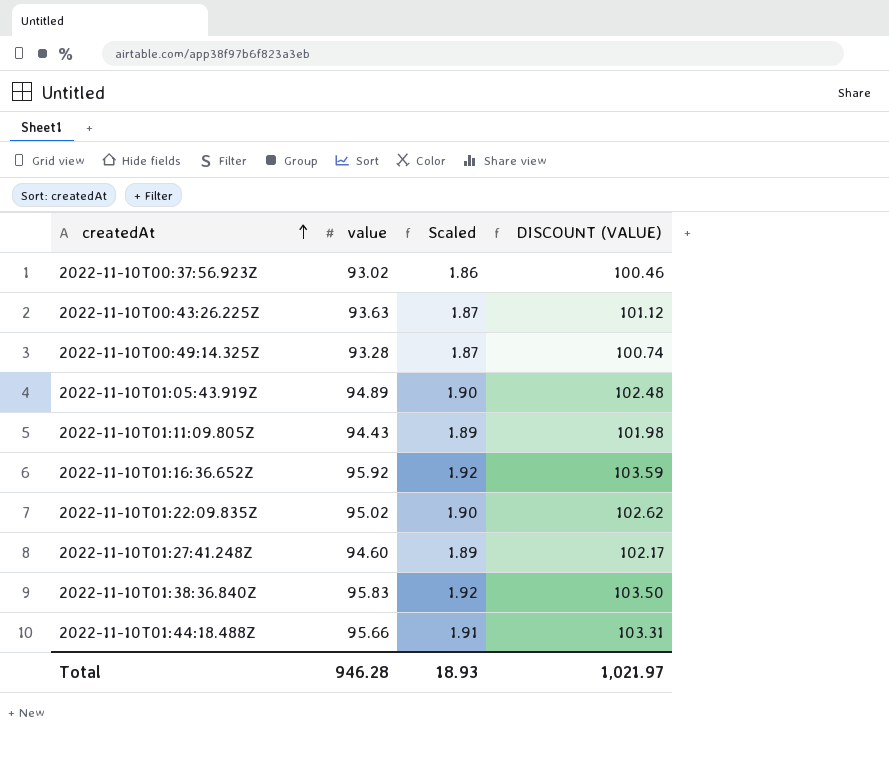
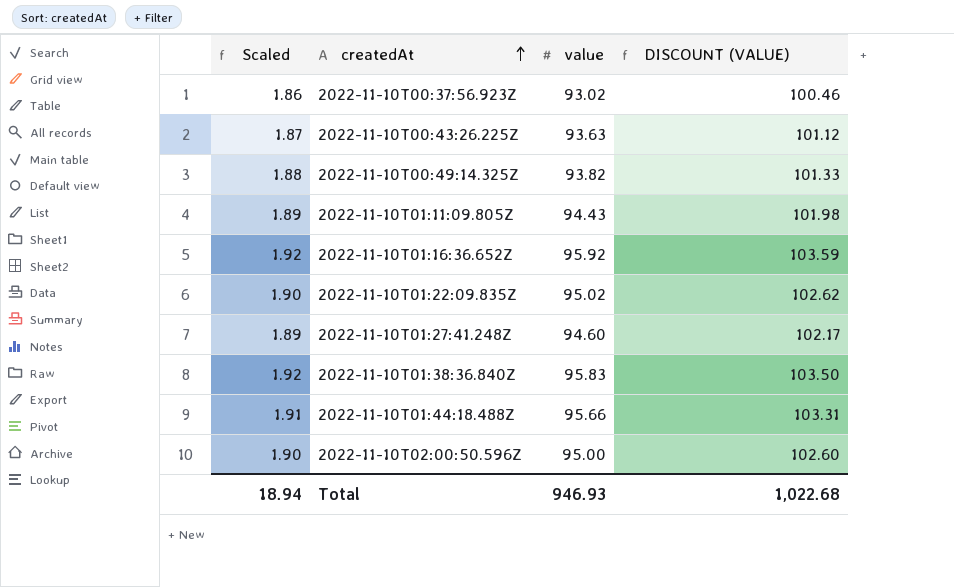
column Scaled | position: 3 -> 1
row 2022-11-10T01:05:43.919Z: 94.89 | 1.90 | 102.48 -> none
2022-11-10T00:49:14.325Z | Scaled: 1.87 -> 1.88
2022-11-10T00:49:14.325Z | value: 93.28 -> 93.82
2022-11-10T00:49:14.325Z | DISCOUNT (VALUE): 100.74 -> 101.33
row 2022-11-10T02:00:50.596Z: none -> 1.90 | 95.00 | 102.60
Total | Scaled: 18.93 -> 18.94
Total | value: 946.28 -> 946.93
Total | DISCOUNT (VALUE): 1,021.97 -> 1,022.68

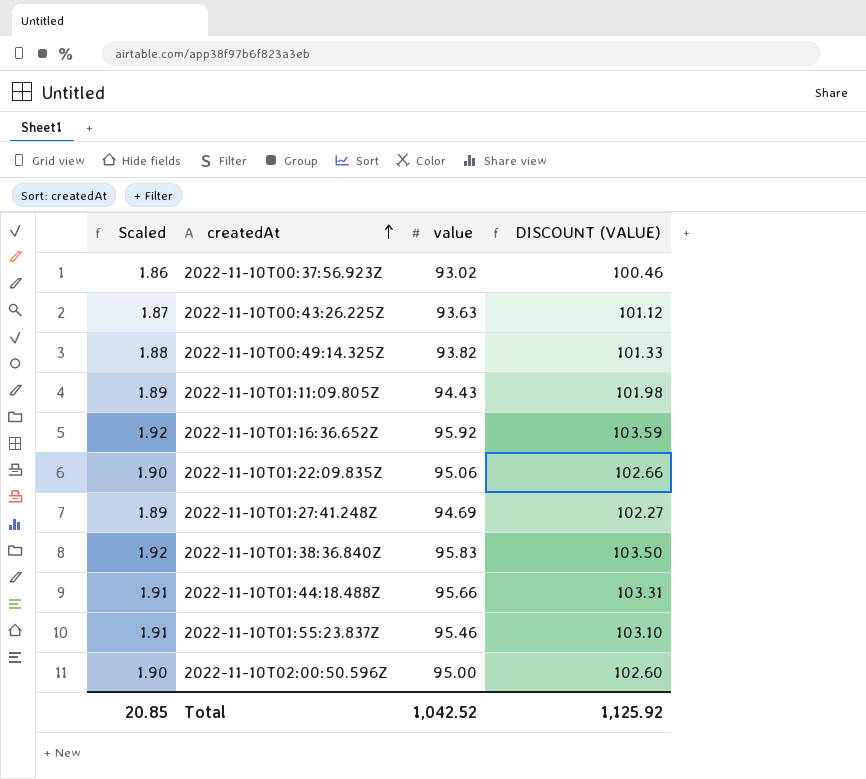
2022-11-10T01:22:09.835Z | value: 95.02 -> 95.06
2022-11-10T01:22:09.835Z | DISCOUNT (VALUE): 102.62 -> 102.66
2022-11-10T01:27:41.248Z | value: 94.60 -> 94.69
2022-11-10T01:27:41.248Z | DISCOUNT (VALUE): 102.17 -> 102.27
row 2022-11-10T01:55:23.837Z: none -> 1.91 | 95.46 | 103.10
Total | Scaled: 18.94 -> 20.85
Total | value: 946.93 -> 1,042.52
Total | DISCOUNT (VALUE): 1,022.68 -> 1,125.92

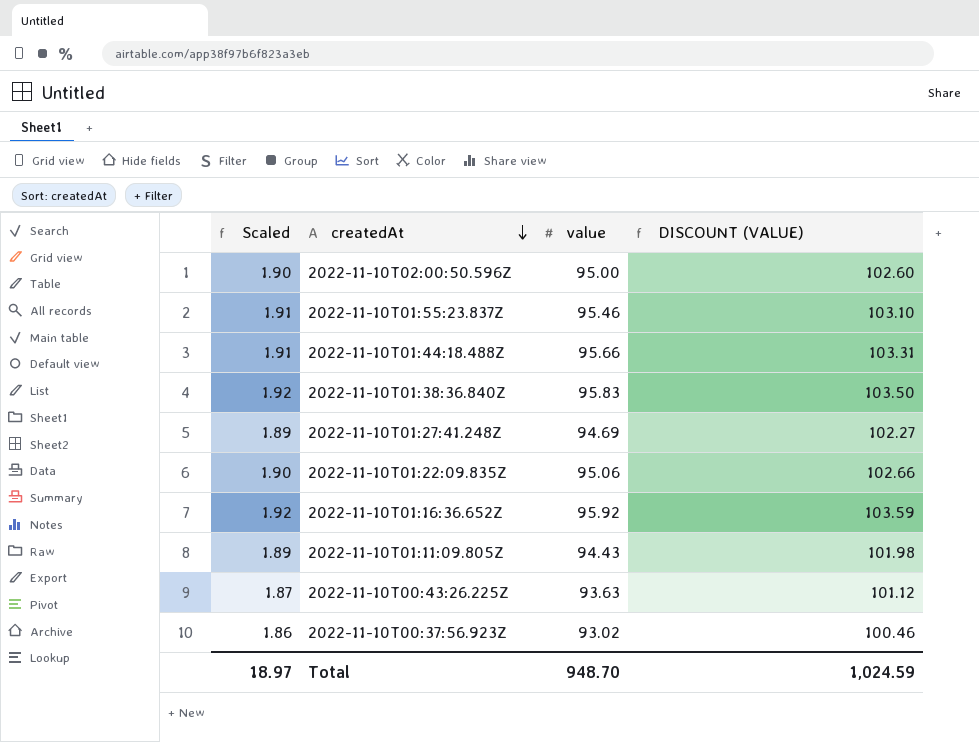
row order: createdAt ascending -> createdAt descending
row 2022-11-10T00:49:14.325Z: 1.88 | 93.82 | 101.33 -> none
Total | Scaled: 20.85 -> 18.97
Total | value: 1,042.52 -> 948.70
Total | DISCOUNT (VALUE): 1,125.92 -> 1,024.59

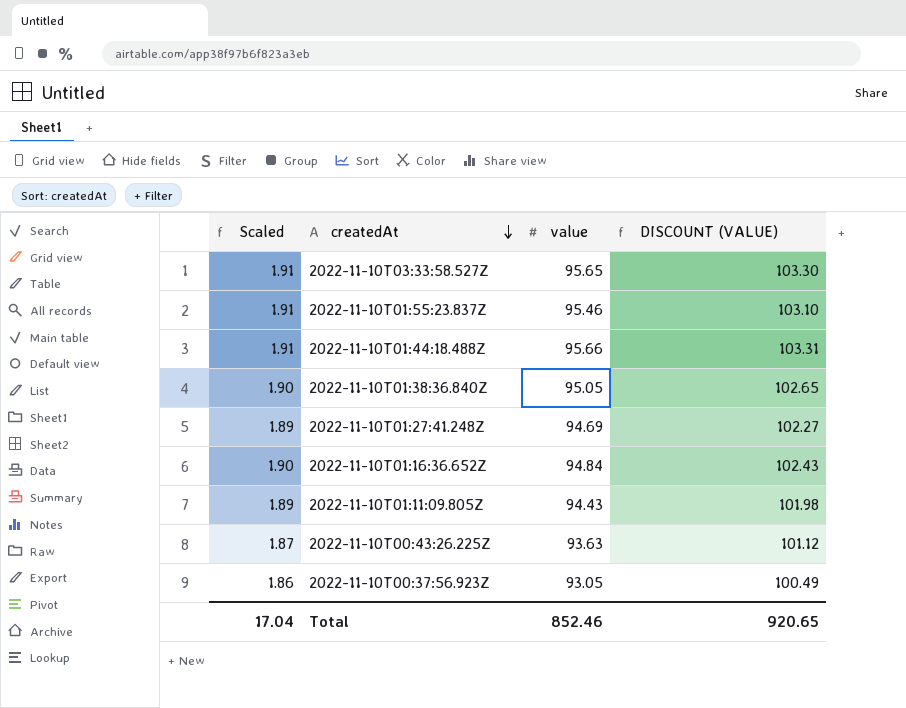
row 2022-11-10T02:00:50.596Z: 1.90 | 95.00 | 102.60 -> none
row 2022-11-10T01:22:09.835Z: 1.90 | 95.06 | 102.66 -> none
row 2022-11-10T03:33:58.527Z: none -> 1.91 | 95.65 | 103.30
2022-11-10T01:38:36.840Z | Scaled: 1.92 -> 1.90
2022-11-10T01:38:36.840Z | value: 95.83 -> 95.05
2022-11-10T01:38:36.840Z | DISCOUNT (VALUE): 103.50 -> 102.65
2022-11-10T01:16:36.652Z | Scaled: 1.92 -> 1.90
2022-11-10T01:16:36.652Z | value: 95.92 -> 94.84
2022-11-10T01:16:36.652Z | DISCOUNT (VALUE): 103.59 -> 102.43
2022-11-10T00:37:56.923Z | value: 93.02 -> 93.05
2022-11-10T00:37:56.923Z | DISCOUNT (VALUE): 100.46 -> 100.49
Total | Scaled: 18.97 -> 17.04
Total | value: 948.70 -> 852.46
Total | DISCOUNT (VALUE): 1,024.59 -> 920.65

